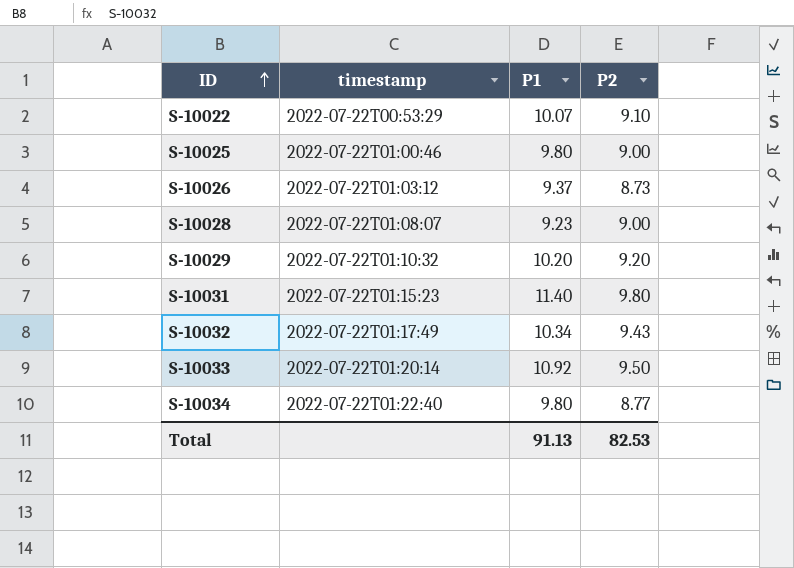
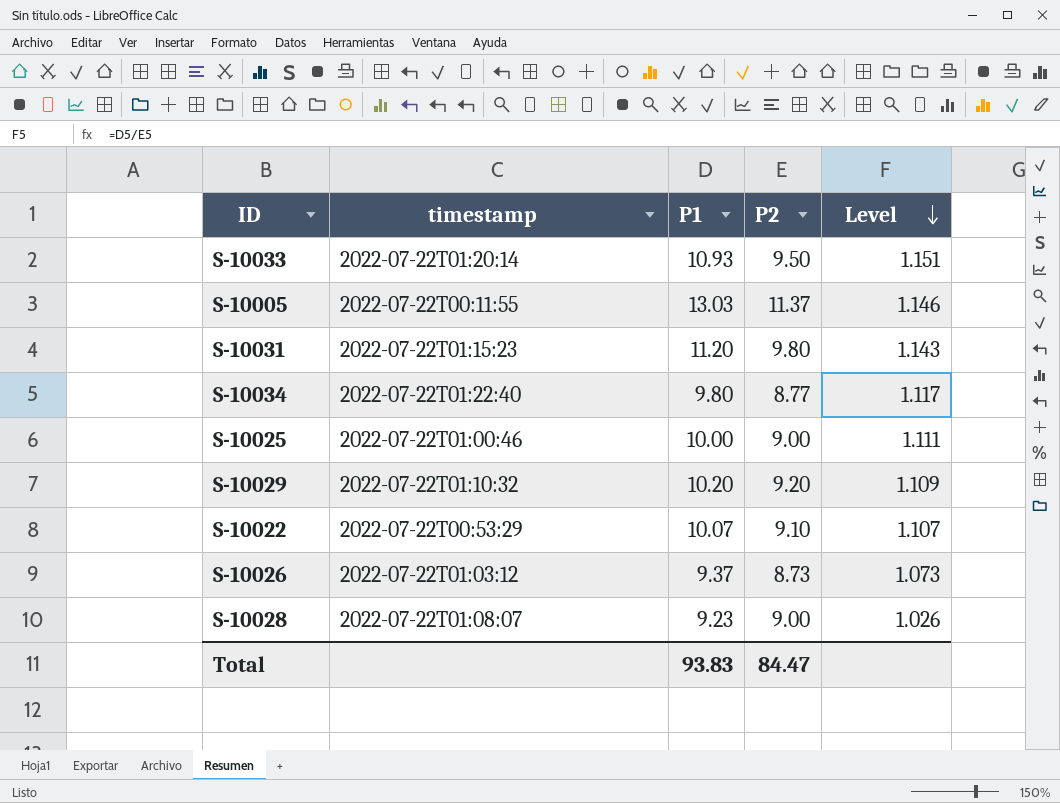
row order: ID ascending -> Level descending
column Level | formula: none -> [P1] / [P2]
row S-10032: 2022-07-22T01:17:49 | 10.34 | 9.43 -> none
S-10033 | P1: 10.92 -> 10.93
row S-10005: none -> 2022-07-22T00:11:55 | 13.03 | 11.37 | 1.146
S-10031 | P1: 11.40 -> 11.20
S-10025 | P1: 9.80 -> 10.00
Total | P1: 91.13 -> 93.83
Total | P2: 82.53 -> 84.47

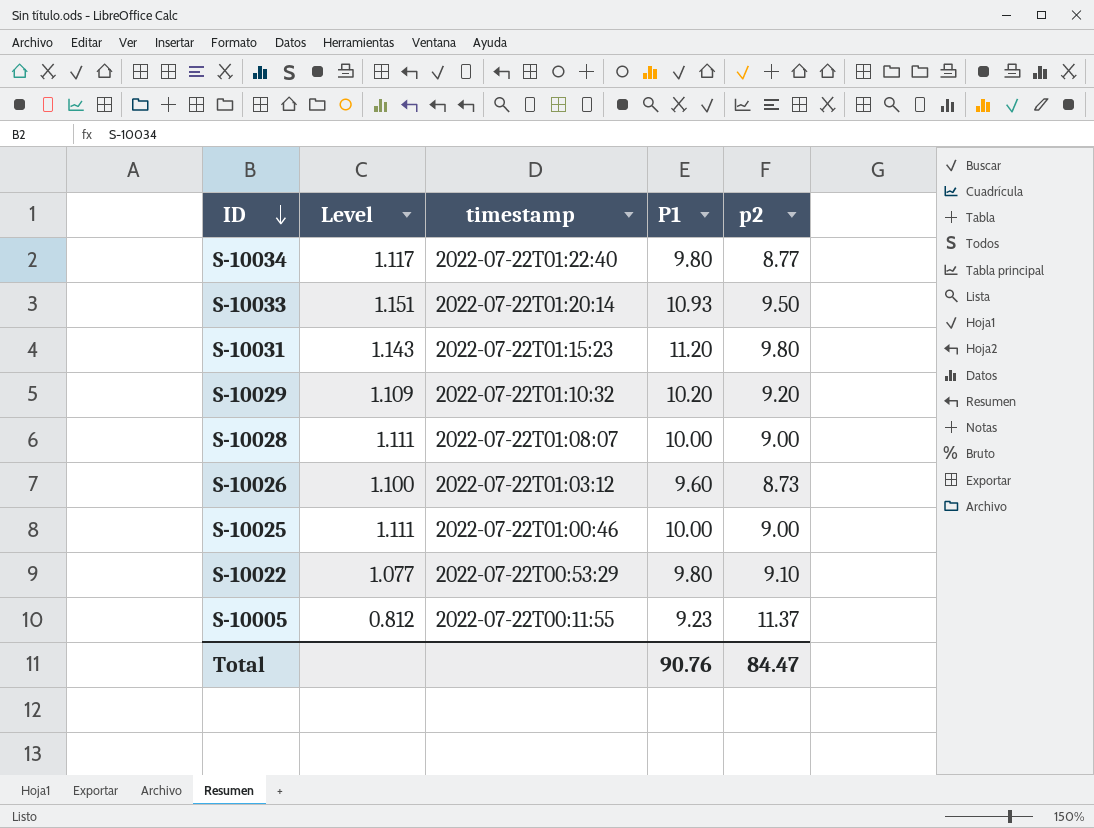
row order: Level descending -> ID descending
column Level | position: 5 -> 2
column name: P2 -> p2
S-10028 | Level: 1.026 -> 1.111
S-10028 | P1: 9.23 -> 10.00
S-10026 | Level: 1.073 -> 1.100
S-10026 | P1: 9.37 -> 9.60
S-10022 | Level: 1.107 -> 1.077
S-10022 | P1: 10.07 -> 9.80
S-10005 | Level: 1.146 -> 0.812
S-10005 | P1: 13.03 -> 9.23
Total | P1: 93.83 -> 90.76

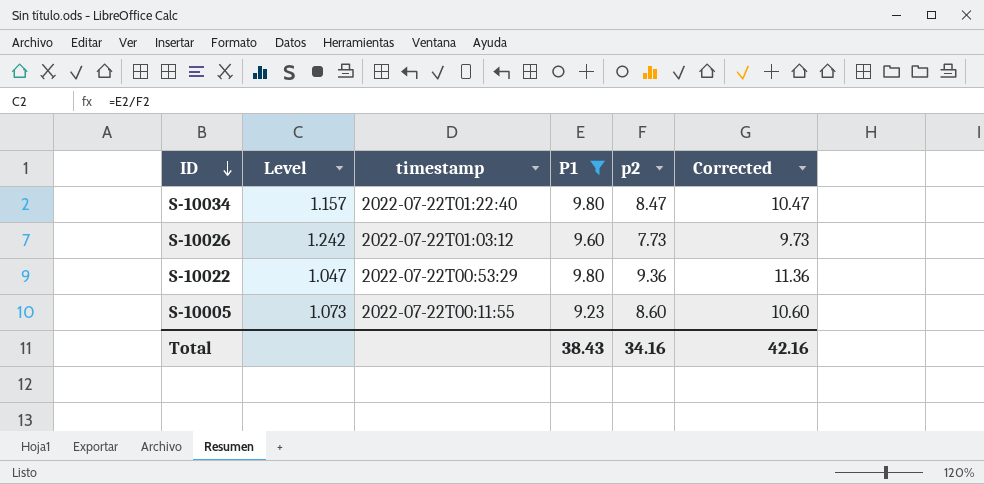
filter: none -> P1 <= 9.80
column Corrected | formula: none -> [p2] + 2
S-10034 | Level: 1.117 -> 1.157
S-10034 | p2: 8.77 -> 8.47
S-10026 | Level: 1.100 -> 1.242
S-10026 | p2: 8.73 -> 7.73
S-10022 | Level: 1.077 -> 1.047
S-10022 | p2: 9.10 -> 9.36
S-10005 | Level: 0.812 -> 1.073
S-10005 | p2: 11.37 -> 8.60
Total | P1: 90.76 -> 38.43
Total | p2: 84.47 -> 34.16

